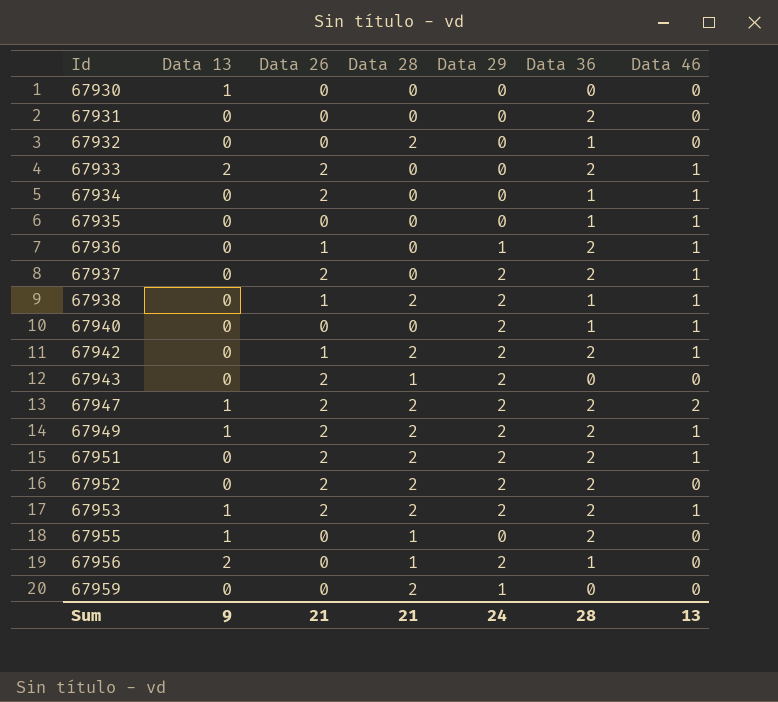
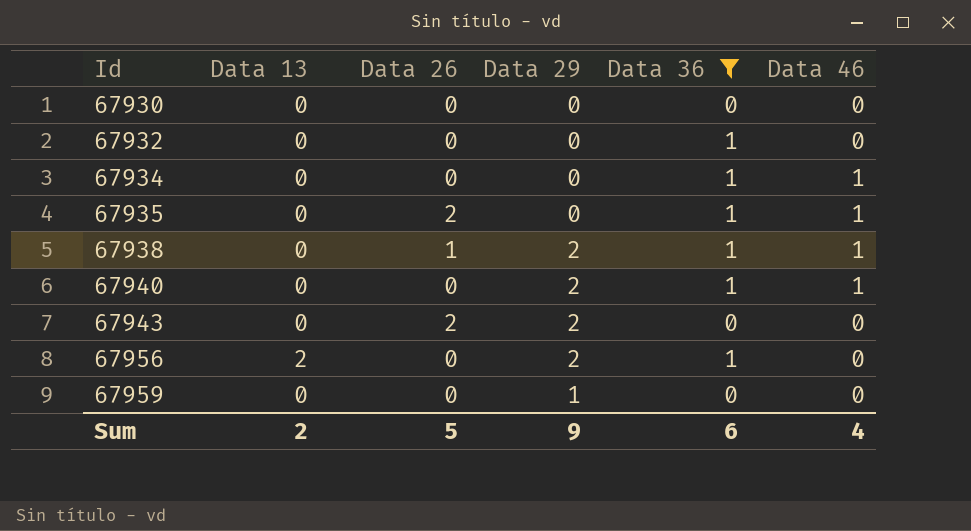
filter: none -> Data 36 != 2
column Data 28 | position: 4 -> none
67930 | Data 13: 1 -> 0
67934 | Data 26: 2 -> 0
67935 | Data 26: 0 -> 2
Sum | Data 13: 9 -> 2
Sum | Data 26: 21 -> 5
Sum | Data 29: 24 -> 9
Sum | Data 36: 28 -> 6
Sum | Data 46: 13 -> 4

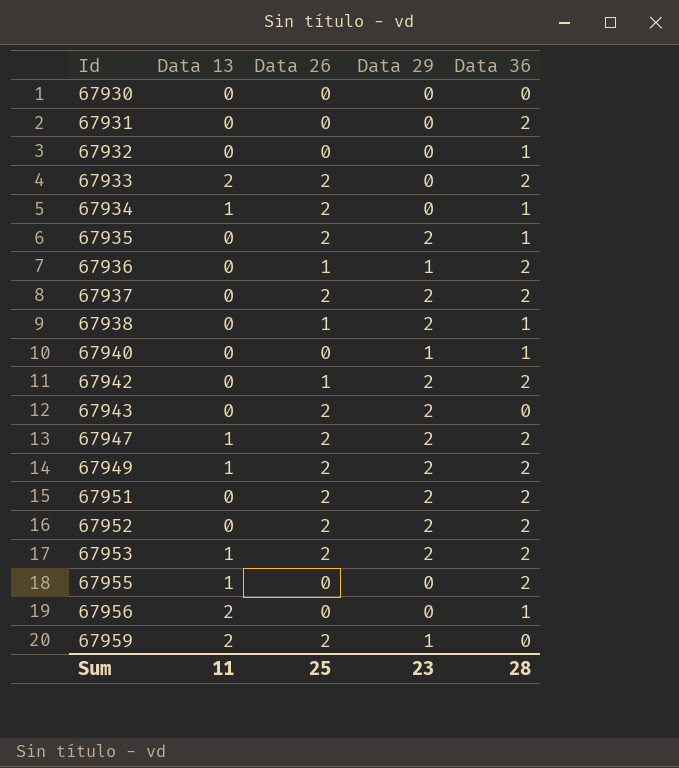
filter: Data 36 != 2 -> none
column Data 46 | position: 6 -> none
67934 | Data 13: 0 -> 1
67934 | Data 26: 0 -> 2
67935 | Data 29: 0 -> 2
67940 | Data 29: 2 -> 1
67956 | Data 29: 2 -> 0
67959 | Data 13: 0 -> 2
67959 | Data 26: 0 -> 2
Sum | Data 13: 2 -> 11
Sum | Data 26: 5 -> 25
Sum | Data 29: 9 -> 23
Sum | Data 36: 6 -> 28

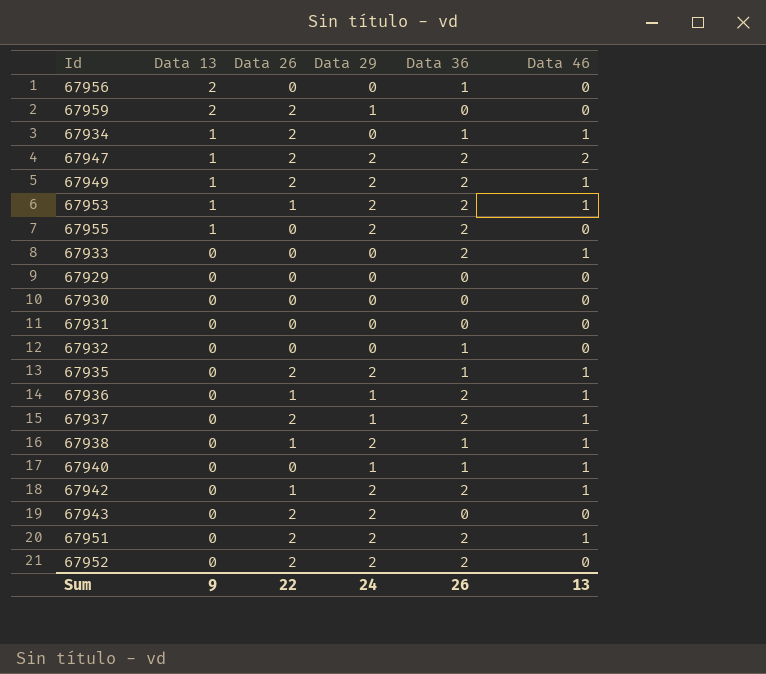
row order: Id ascending -> Data 13 descending
column Data 46 | position: none -> 6
67953 | Data 26: 2 -> 1
67955 | Data 29: 0 -> 2
67933 | Data 13: 2 -> 0
67933 | Data 26: 2 -> 0
row 67929: none -> 0 | 0 | 0 | 0 | 0
67931 | Data 36: 2 -> 0
67937 | Data 29: 2 -> 1
Sum | Data 13: 11 -> 9
Sum | Data 26: 25 -> 22
Sum | Data 29: 23 -> 24
Sum | Data 36: 28 -> 26

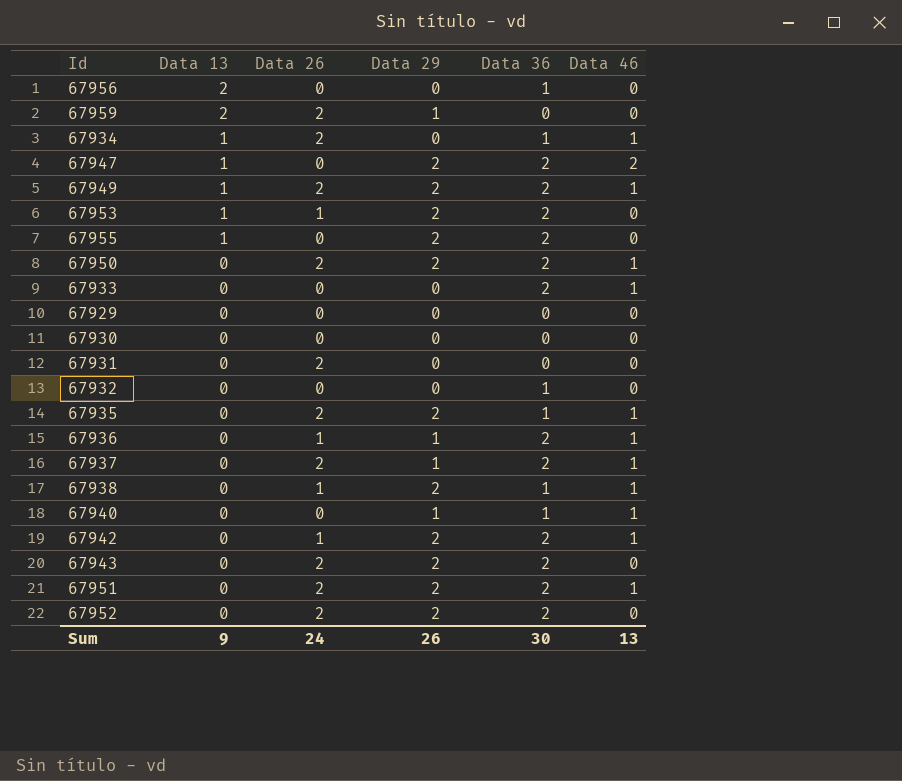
67947 | Data 26: 2 -> 0
67953 | Data 46: 1 -> 0
row 67950: none -> 0 | 2 | 2 | 2 | 1
67931 | Data 26: 0 -> 2
67943 | Data 36: 0 -> 2
Sum | Data 26: 22 -> 24
Sum | Data 29: 24 -> 26
Sum | Data 36: 26 -> 30

